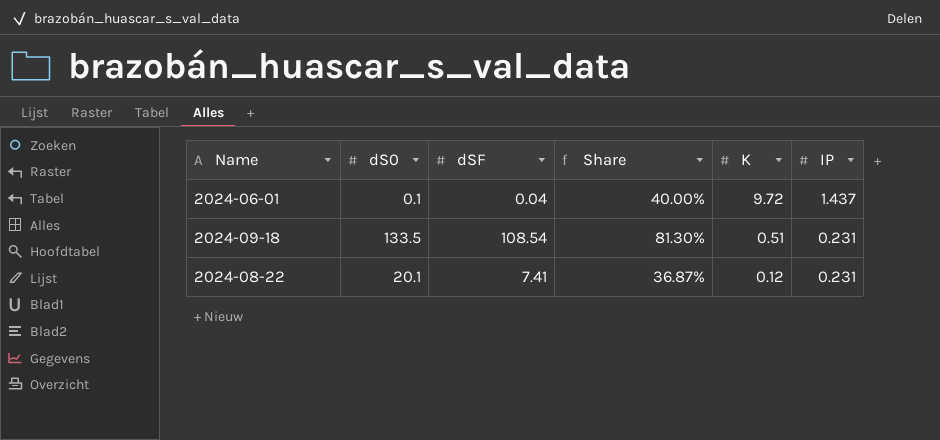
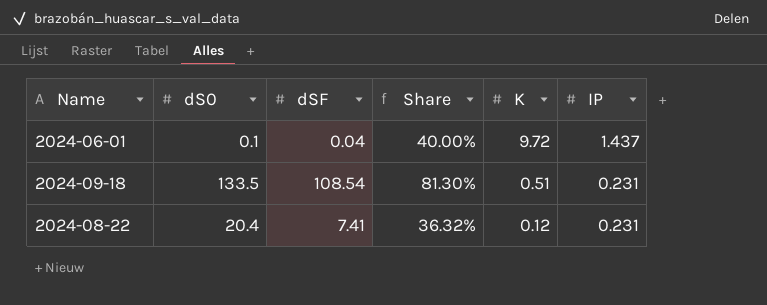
2024-08-22 | dS0: 20.1 -> 20.4
2024-08-22 | Share: 36.87% -> 36.32%

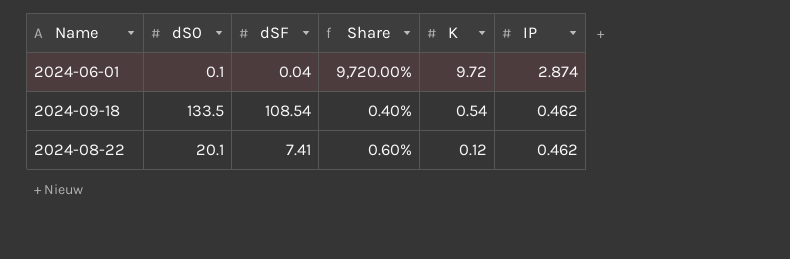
column Share | formula: [dSF] / [dS0] -> [K] / [dS0]
2024-06-01 | IP: 1.437 -> 2.874
2024-09-18 | K: 0.51 -> 0.54
2024-09-18 | IP: 0.231 -> 0.462
2024-08-22 | dS0: 20.4 -> 20.1
2024-08-22 | IP: 0.231 -> 0.462

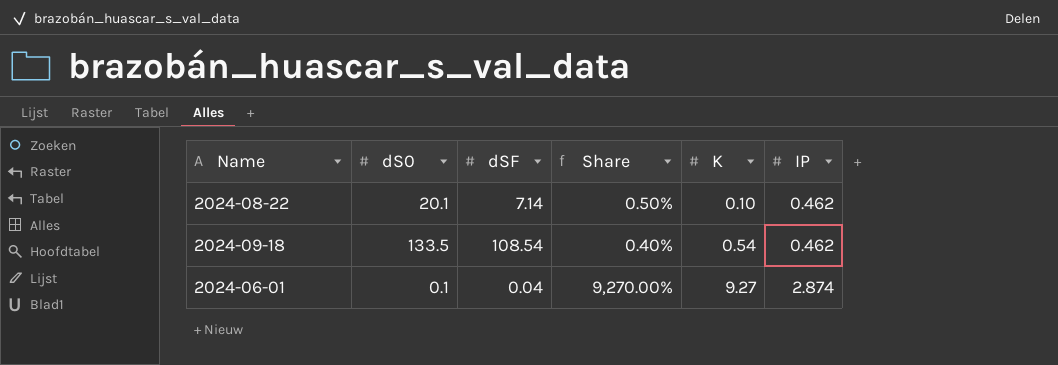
row order: K descending -> K ascending
2024-08-22 | dSF: 7.41 -> 7.14
2024-08-22 | Share: 0.60% -> 0.50%
2024-08-22 | K: 0.12 -> 0.10
2024-06-01 | Share: 9,720.00% -> 9,270.00%
2024-06-01 | K: 9.72 -> 9.27

